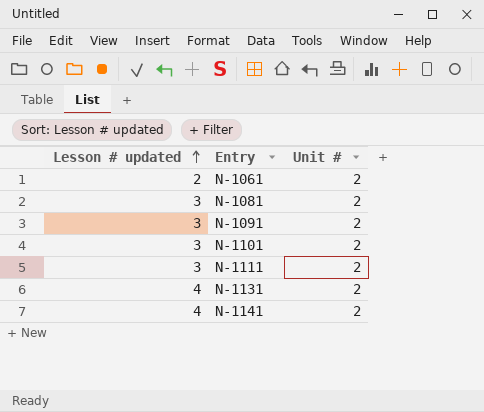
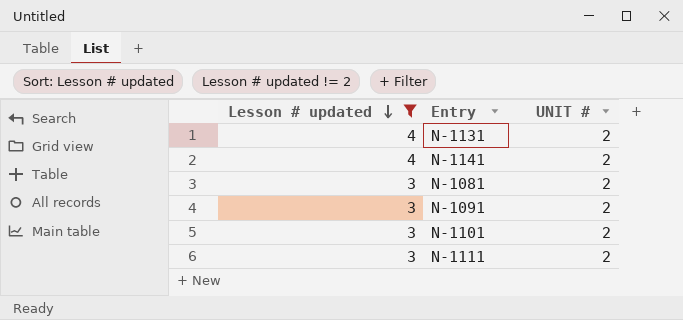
filter: none -> Lesson # updated != 2
row order: Lesson # updated ascending -> Lesson # updated descending
column name: Unit # -> UNIT #

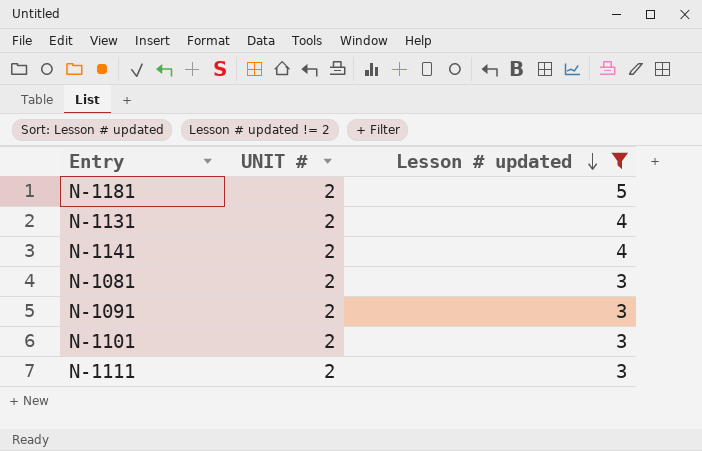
column Lesson # updated | position: 1 -> 3
row N-1181: none -> 2 | 5

